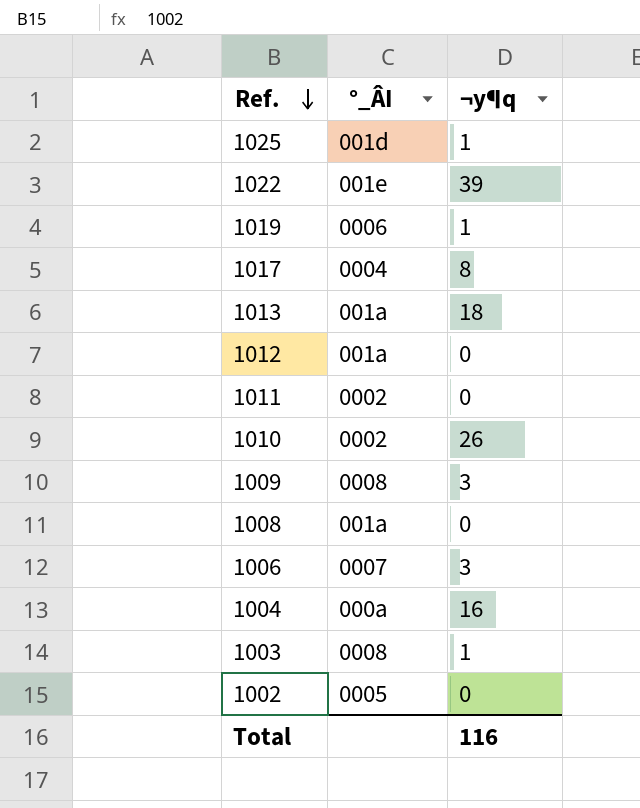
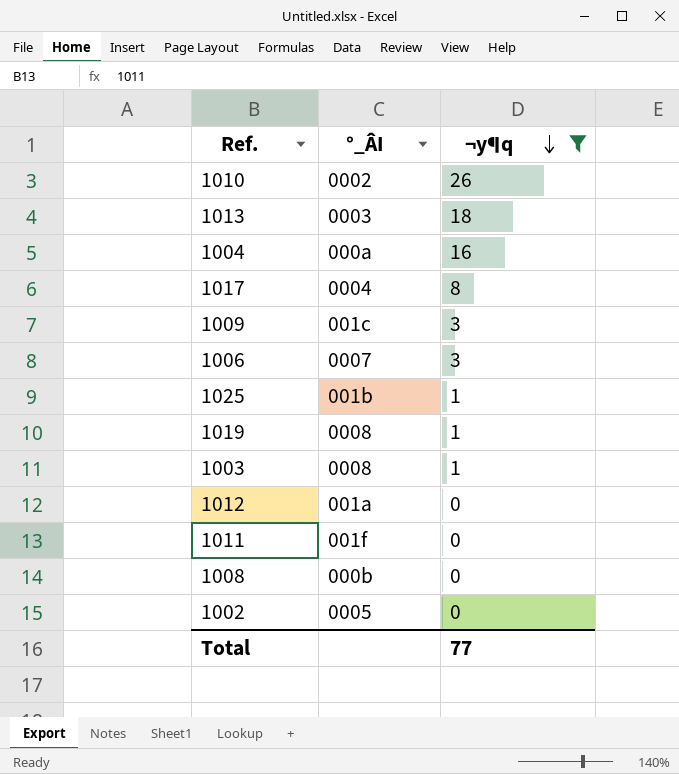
filter: none -> ¬y¶q != 39
row order: Ref. descending -> ¬y¶q descending
1013 | °_ÂI: 001a -> 0003
1009 | °_ÂI: 0008 -> 001c
1025 | °_ÂI: 001d -> 001b
1019 | °_ÂI: 0006 -> 0008
1011 | °_ÂI: 0002 -> 001f
1008 | °_ÂI: 001a -> 000b
Total | ¬y¶q: 116 -> 77

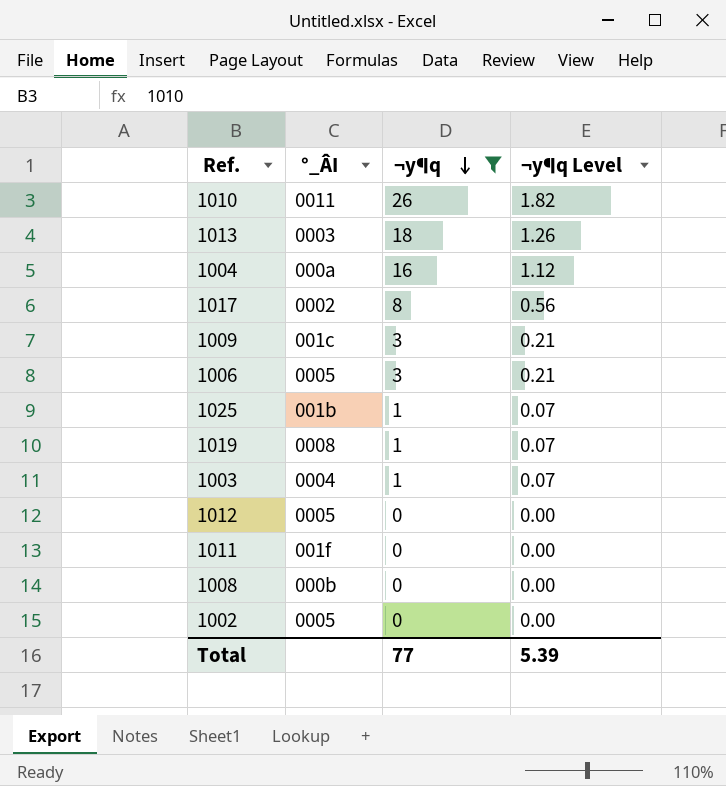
column ¬y¶q Level | formula: none -> [¬y¶q] * 0.07
1010 | °_ÂI: 0002 -> 0011
1017 | °_ÂI: 0004 -> 0002
1006 | °_ÂI: 0007 -> 0005
1003 | °_ÂI: 0008 -> 0004
1012 | °_ÂI: 001a -> 0005

